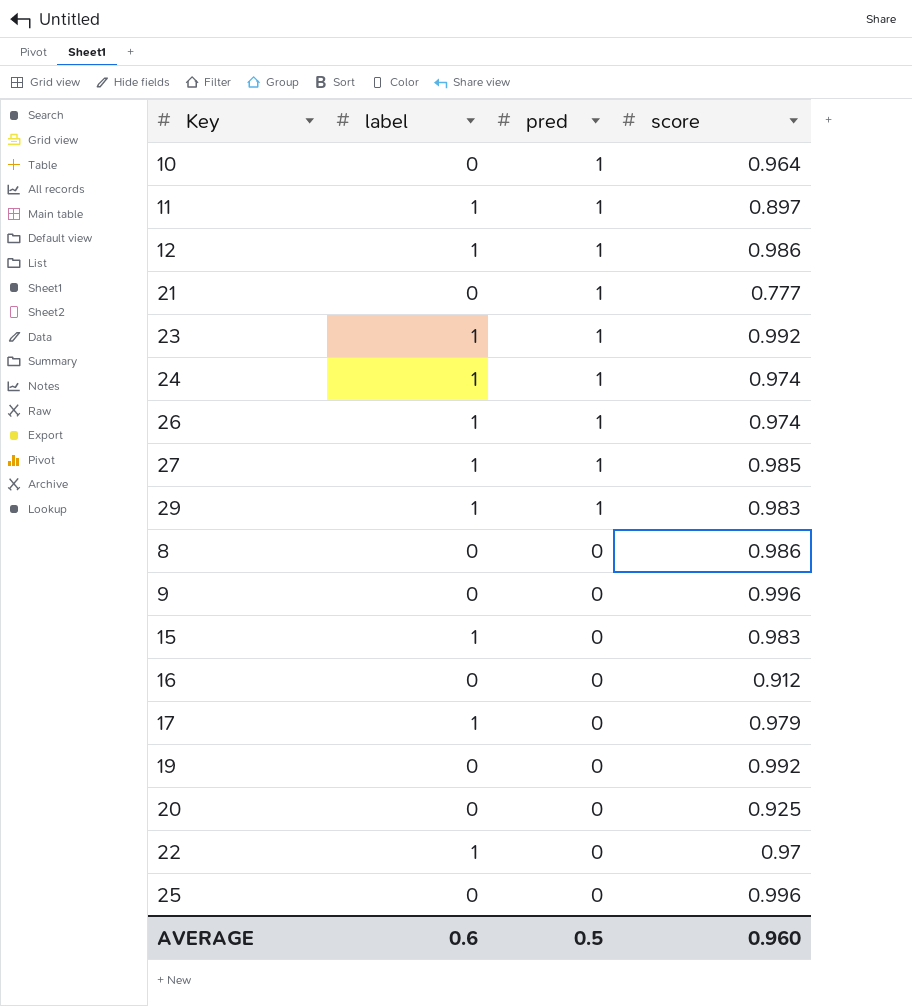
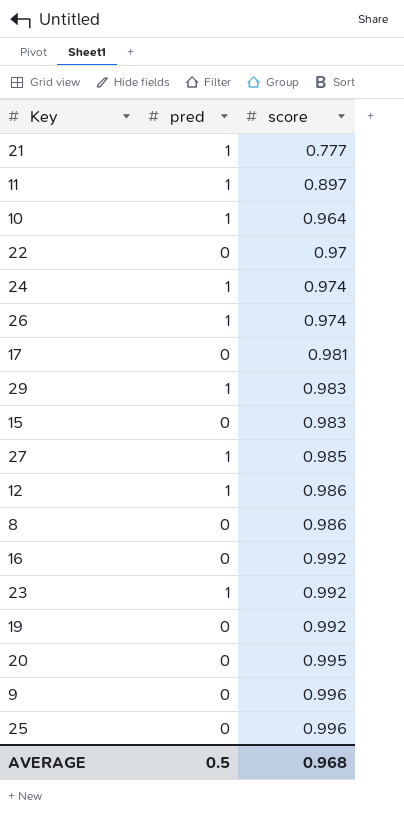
row order: pred descending -> score ascending
column label | position: 2 -> none
17 | score: 0.979 -> 0.981
16 | score: 0.912 -> 0.992
20 | score: 0.925 -> 0.995
AVERAGE | score: 0.960 -> 0.968

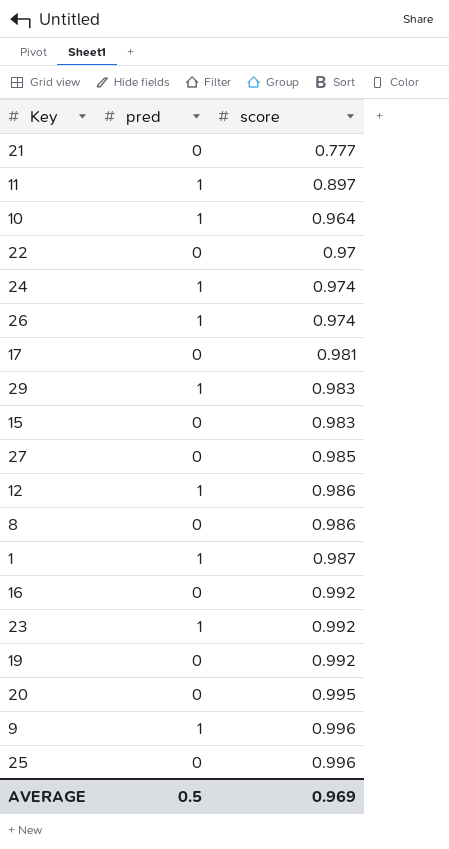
21 | pred: 1 -> 0
27 | pred: 1 -> 0
row 1: none -> 1 | 0.987
9 | pred: 0 -> 1
AVERAGE | score: 0.968 -> 0.969

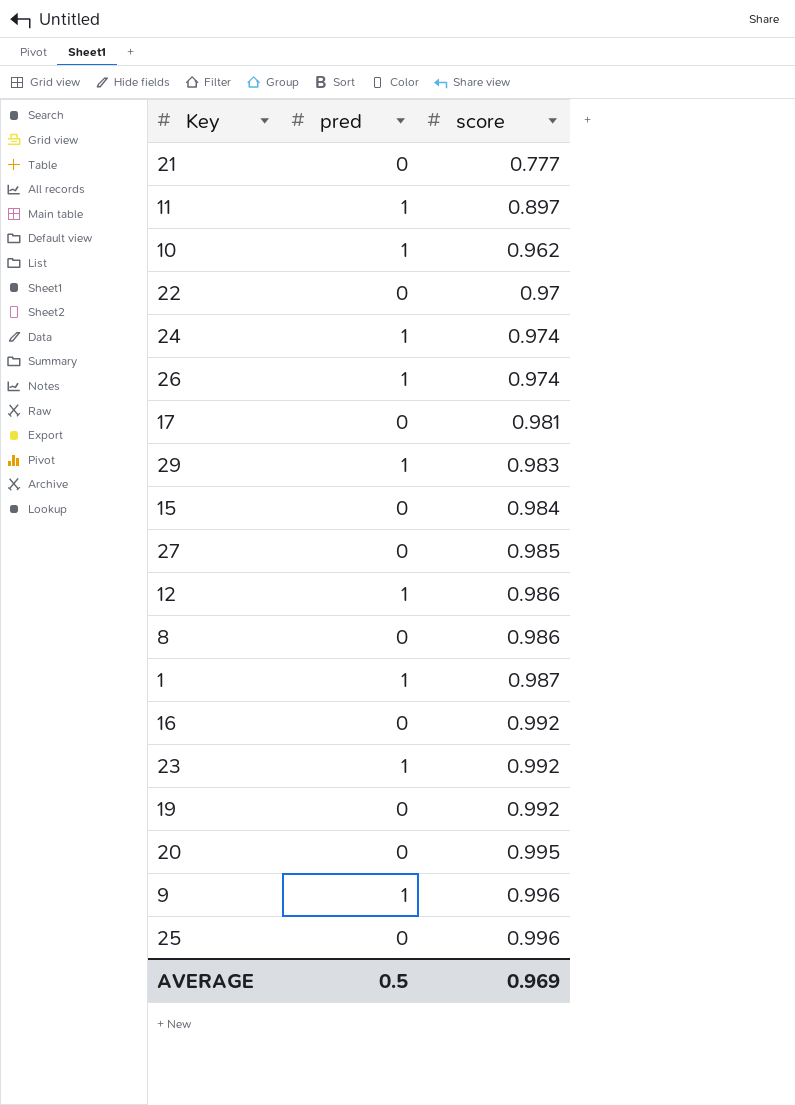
10 | score: 0.964 -> 0.962
15 | score: 0.983 -> 0.984

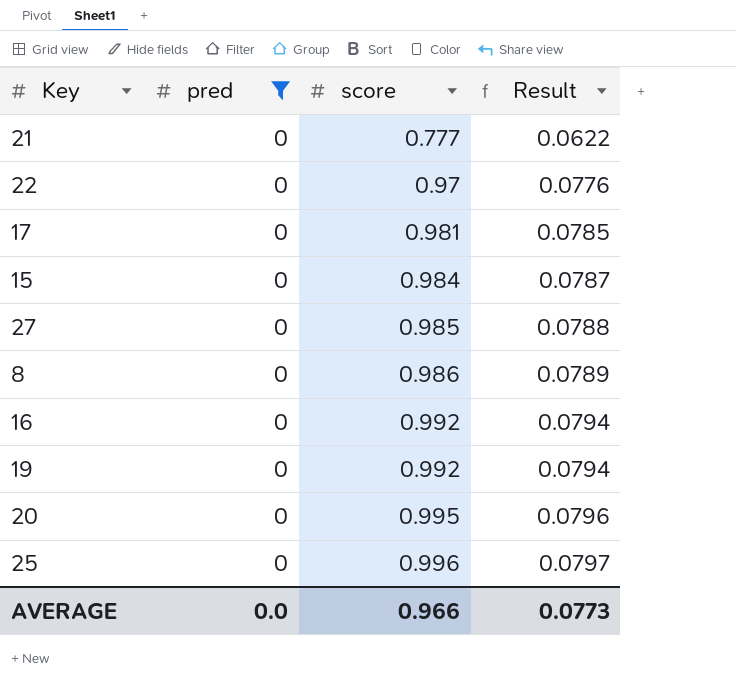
filter: none -> pred = 0
column Result | formula: none -> [score] * 0.08
AVERAGE | pred: 0.5 -> 0.0
AVERAGE | score: 0.969 -> 0.966

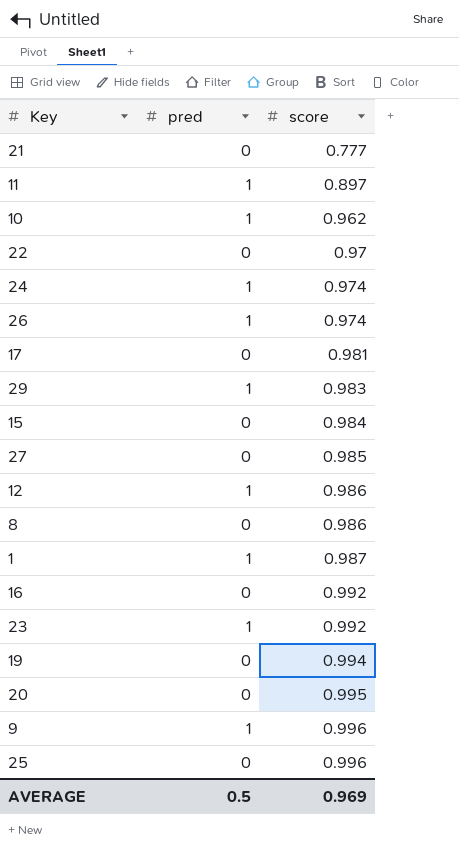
filter: pred = 0 -> none
column Result | formula: [score] * 0.08 -> none
19 | score: 0.992 -> 0.994
AVERAGE | pred: 0.0 -> 0.5
AVERAGE | score: 0.966 -> 0.969

